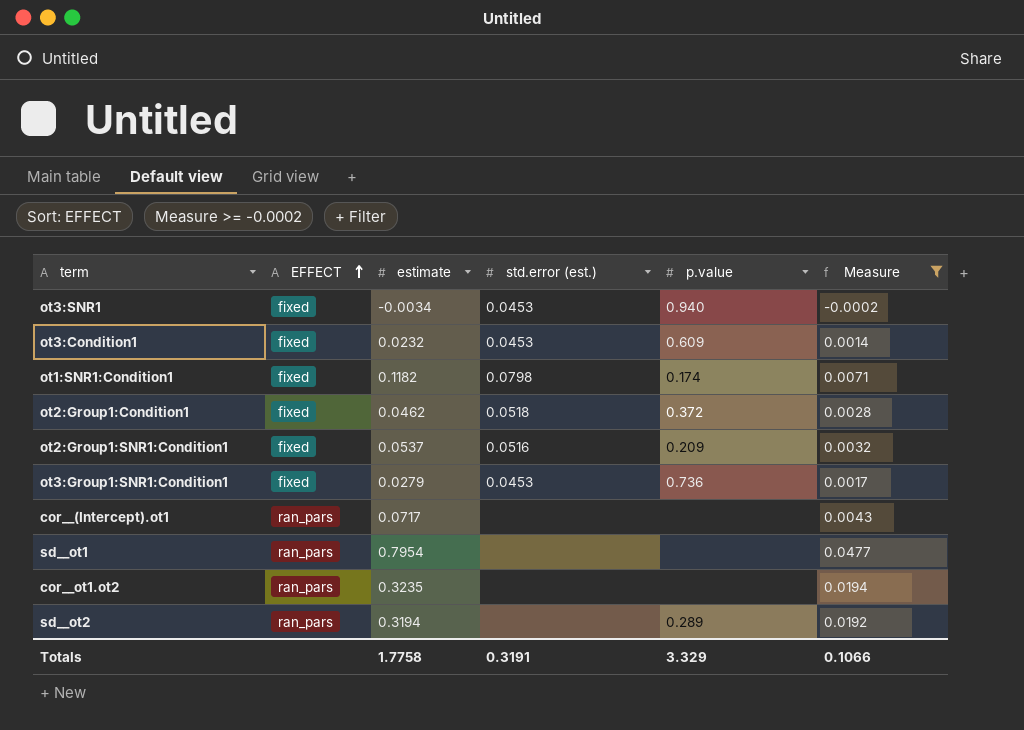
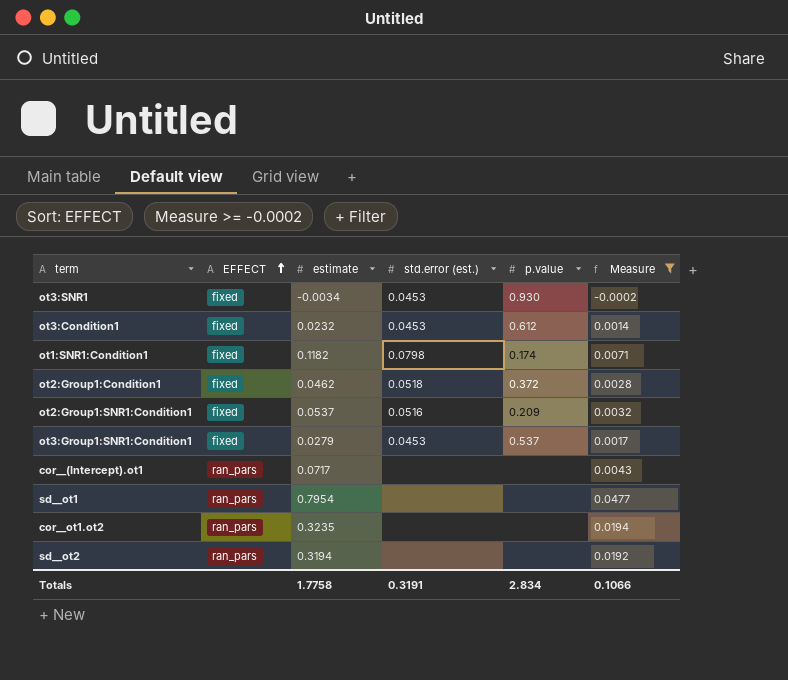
ot3:SNR1 | p.value: 0.940 -> 0.930
ot3:Condition1 | p.value: 0.609 -> 0.612
ot3:Group1:SNR1:Condition1 | p.value: 0.736 -> 0.537
sd__ot2 | p.value: 0.289 -> none
Totals | p.value: 3.329 -> 2.834

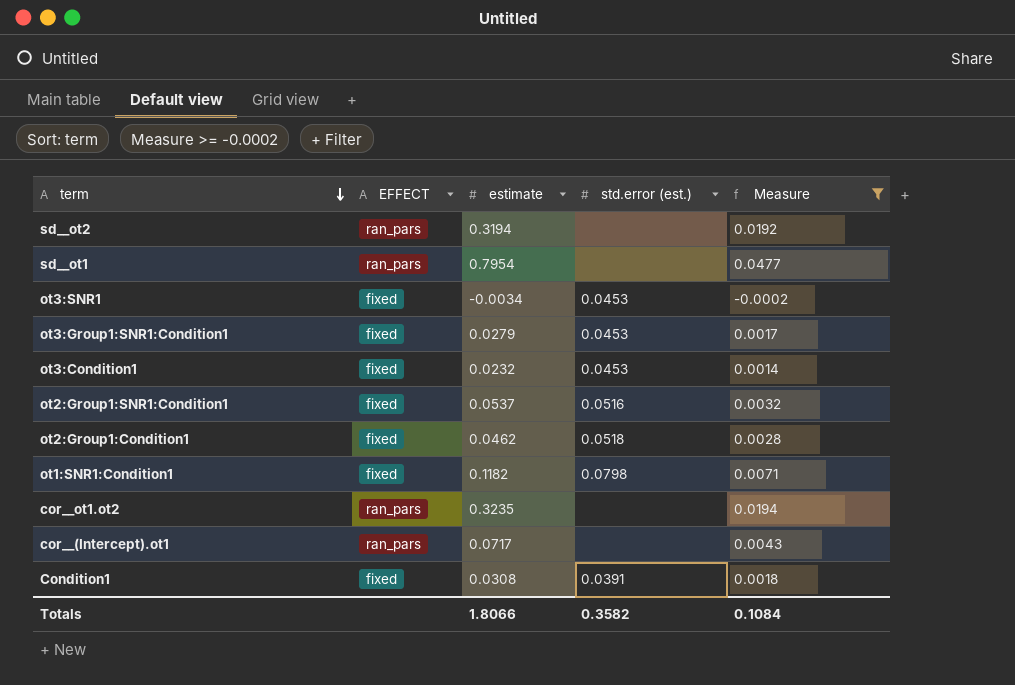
row order: EFFECT ascending -> term descending
column p.value | position: 5 -> none
row Condition1: none -> fixed | 0.0308 | 0.0391 | 0.0018
Totals | estimate: 1.7758 -> 1.8066
Totals | std.error (est.): 0.3191 -> 0.3582
Totals | Measure: 0.1066 -> 0.1084

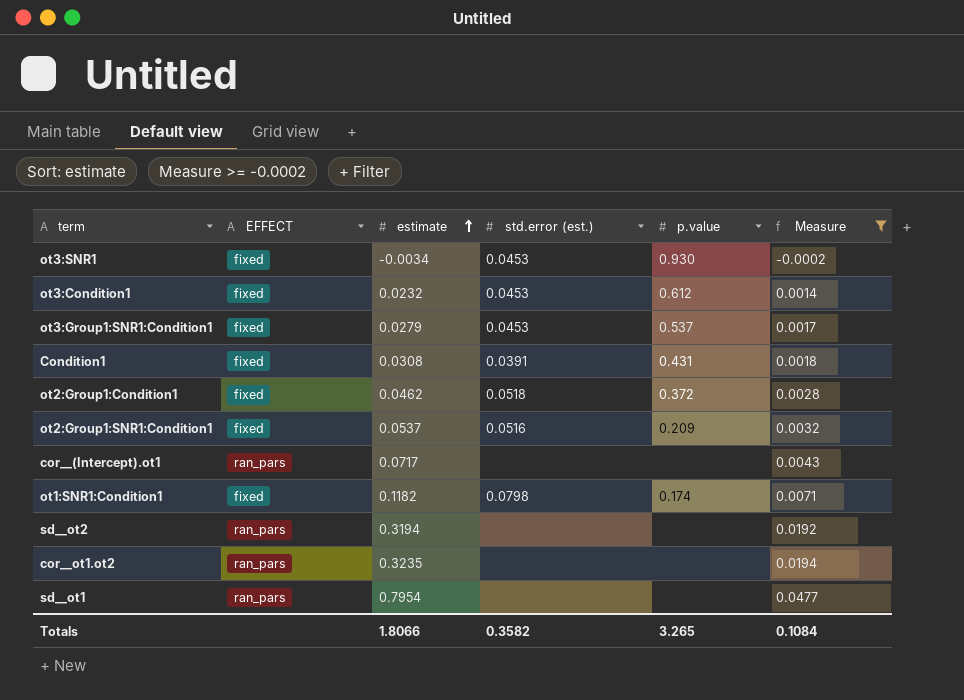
row order: term descending -> estimate ascending
column p.value | position: none -> 5

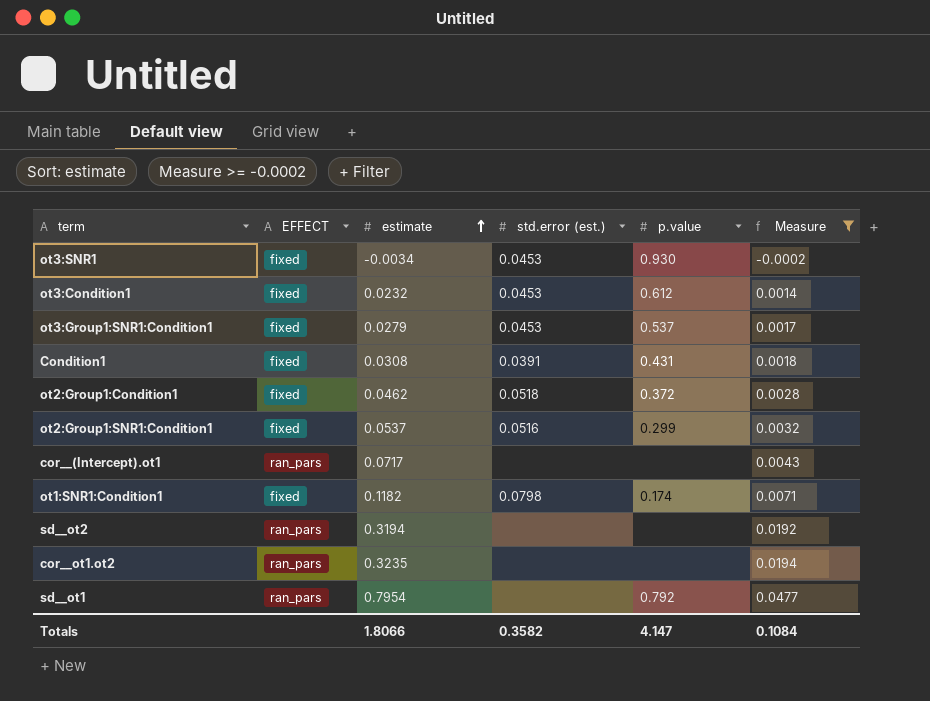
ot2:Group1:SNR1:Condition1 | p.value: 0.209 -> 0.299
sd__ot1 | p.value: none -> 0.792
Totals | p.value: 3.265 -> 4.147

